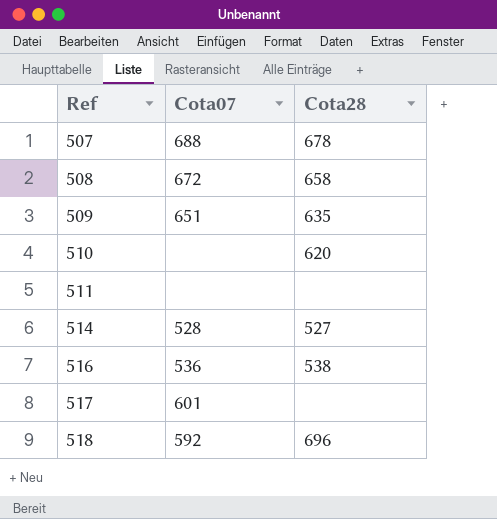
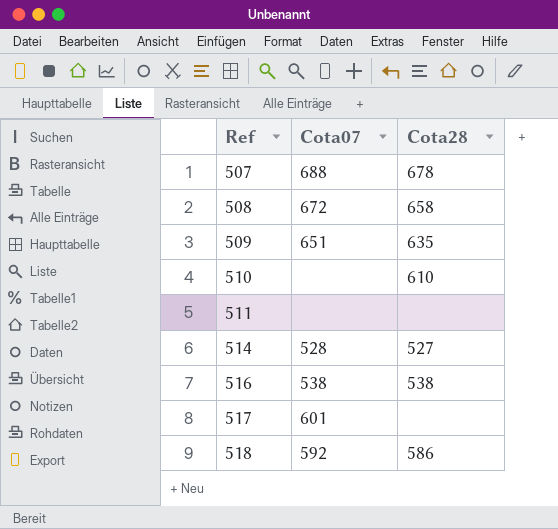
510 | Cota28: 620 -> 610
516 | Cota07: 536 -> 538
518 | Cota28: 696 -> 586

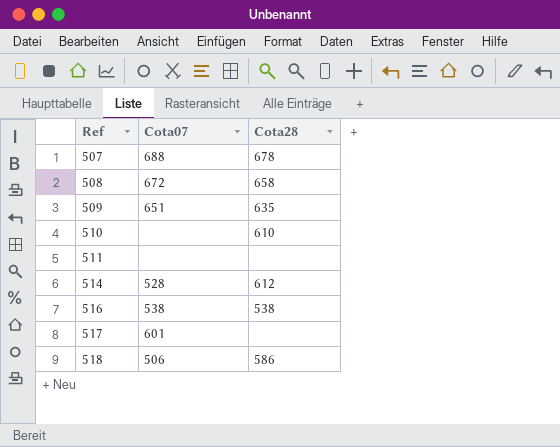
514 | Cota28: 527 -> 612
518 | Cota07: 592 -> 506

